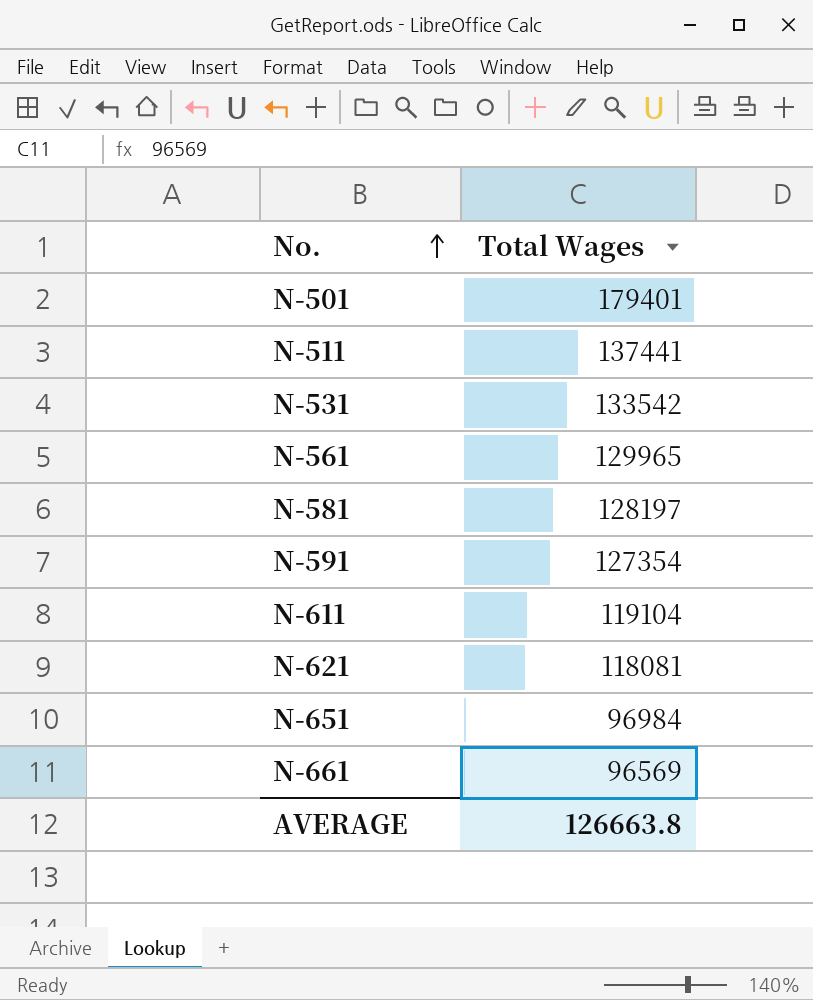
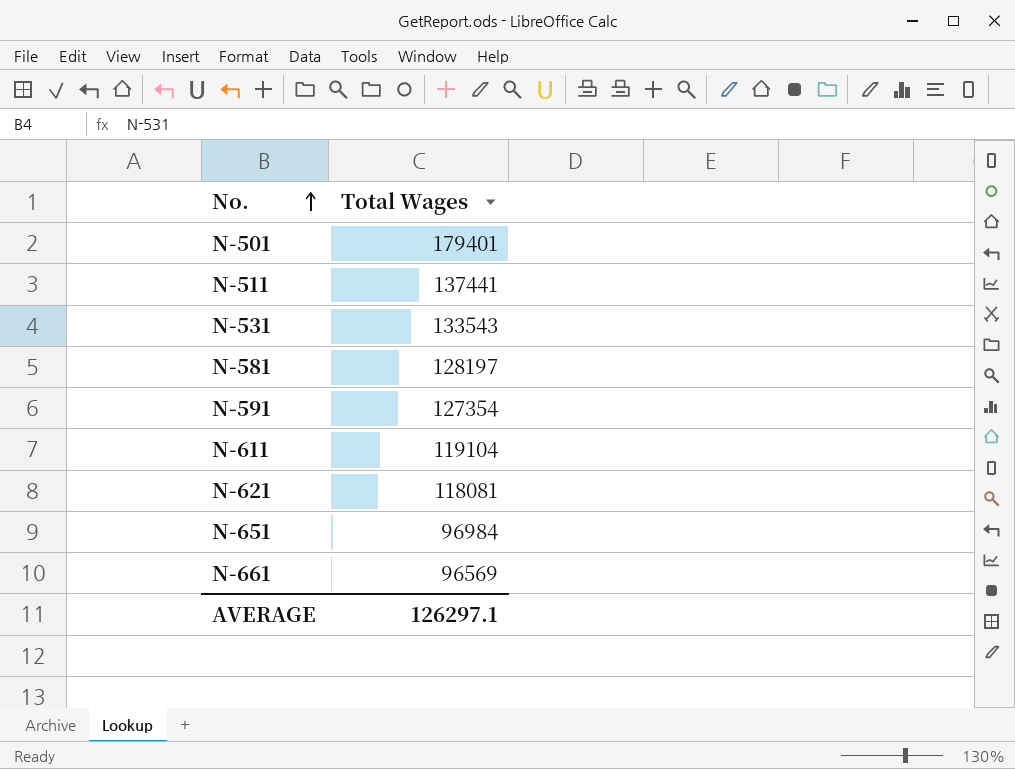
row N-561: 129965 -> none
N-531 | Total Wages: 133542 -> 133543
AVERAGE | Total Wages: 126663.8 -> 126297.1

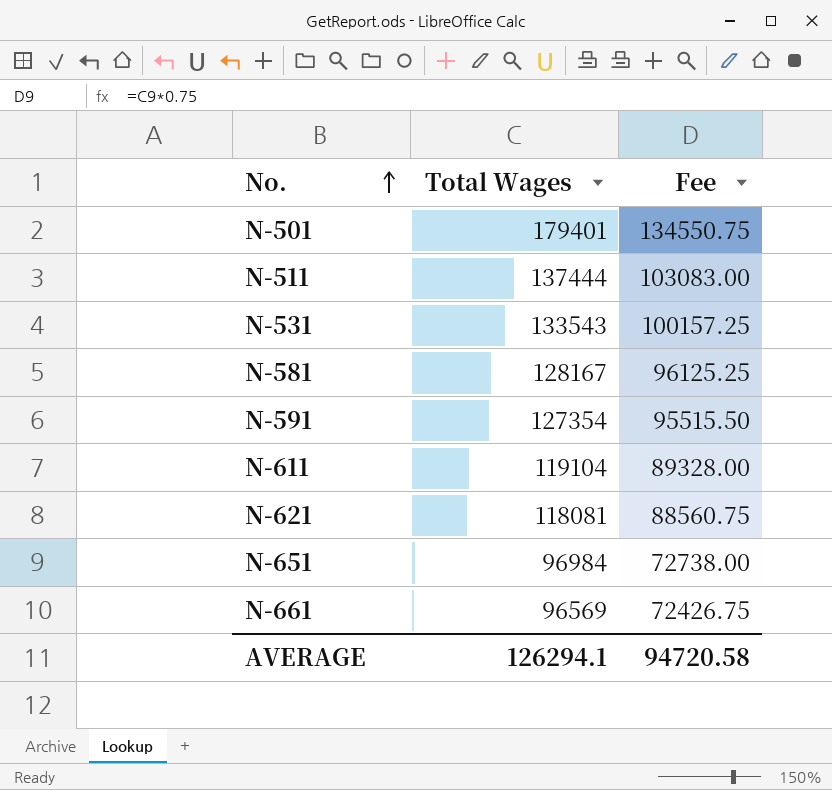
column Fee | formula: none -> [Total Wages] * 0.75
N-511 | Total Wages: 137441 -> 137444
N-581 | Total Wages: 128197 -> 128167
AVERAGE | Total Wages: 126297.1 -> 126294.1

